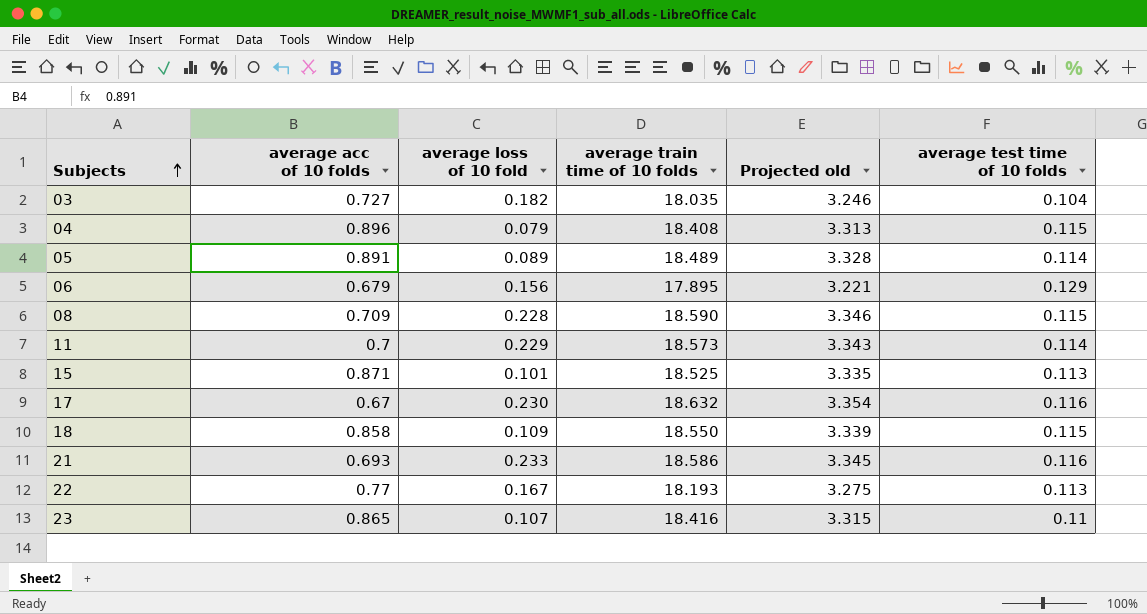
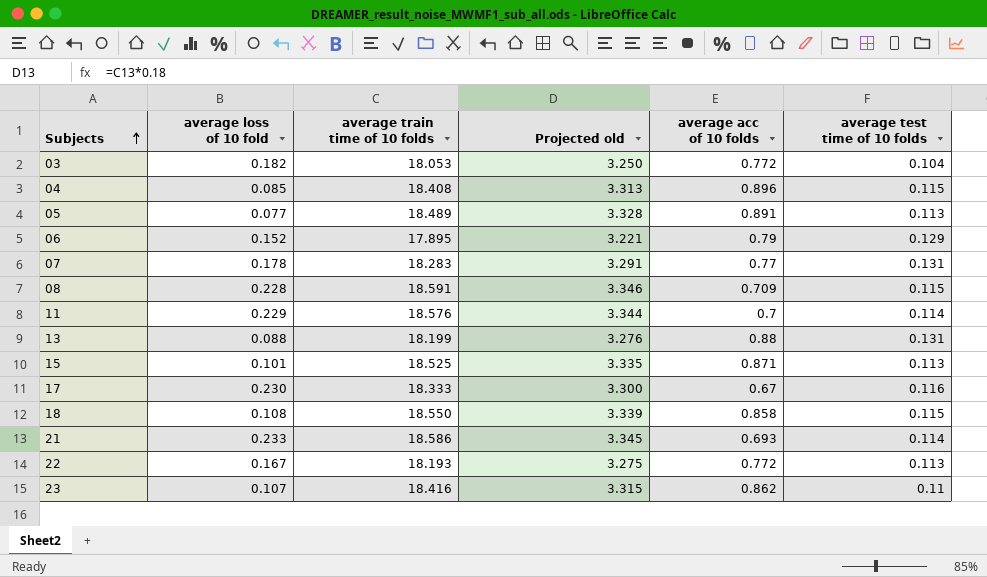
column average acc of 10 folds | position: 2 -> 5
03 | average train time of 10 folds: 18.035 -> 18.053
03 | Projected old: 3.246 -> 3.250
03 | average acc of 10 folds: 0.727 -> 0.772
04 | average loss of 10 fold: 0.079 -> 0.085
05 | average loss of 10 fold: 0.089 -> 0.077
05 | average test time of 10 folds: 0.114 -> 0.113
06 | average loss of 10 fold: 0.156 -> 0.152
06 | average acc of 10 folds: 0.679 -> 0.79
row 07: none -> 0.178 | 18.283 | 3.291 | 0.77 | 0.131
08 | average train time of 10 folds: 18.590 -> 18.591
11 | average train time of 10 folds: 18.573 -> 18.576
11 | Projected old: 3.343 -> 3.344
row 13: none -> 0.088 | 18.199 | 3.276 | 0.88 | 0.131
17 | average train time of 10 folds: 18.632 -> 18.333
17 | Projected old: 3.354 -> 3.300
18 | average loss of 10 fold: 0.109 -> 0.108
21 | average test time of 10 folds: 0.116 -> 0.114
22 | average acc of 10 folds: 0.77 -> 0.772
23 | average acc of 10 folds: 0.865 -> 0.862

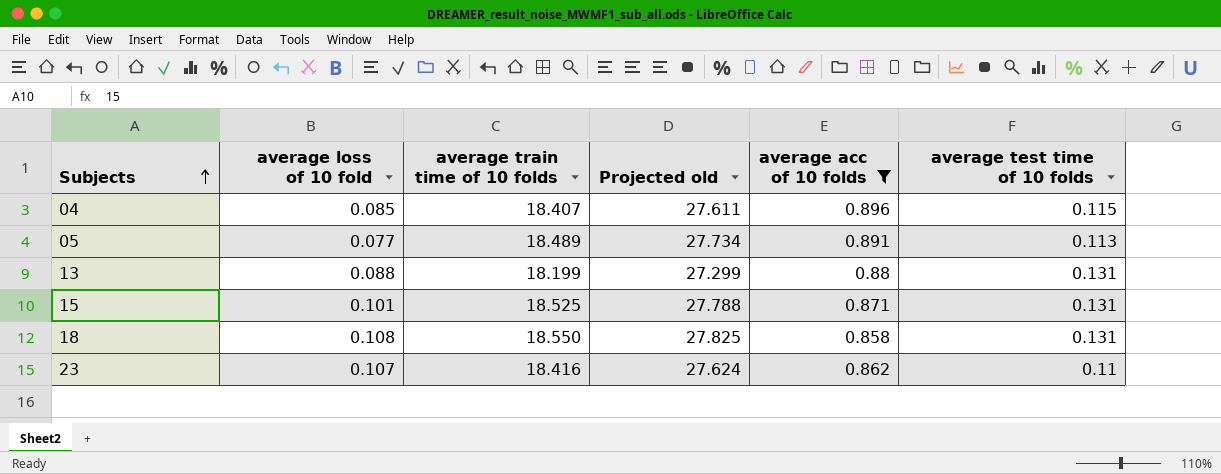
filter: none -> average acc of 10 folds >= 0.858
column Projected old | formula: [average train time of 10 folds] * 0.18 -> [average train time of 10 folds] * 1.5
04 | average train time of 10 folds: 18.408 -> 18.407
15 | average test time of 10 folds: 0.113 -> 0.131
18 | average test time of 10 folds: 0.115 -> 0.131

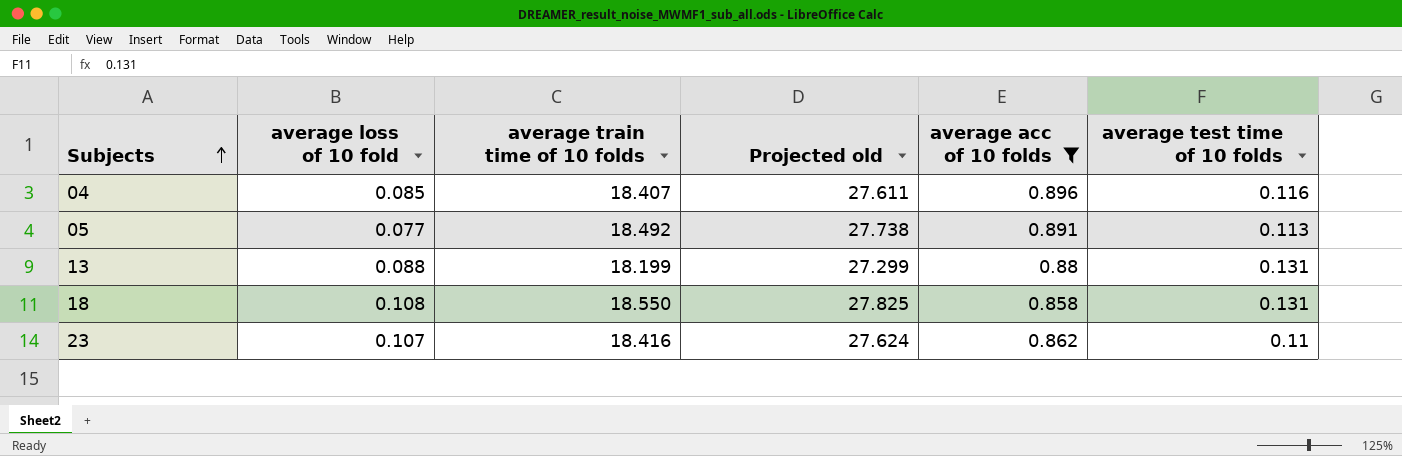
row 15: 0.101 | 18.525 | 27.788 | 0.871 | 0.131 -> none
04 | average test time of 10 folds: 0.115 -> 0.116
05 | average train time of 10 folds: 18.489 -> 18.492
05 | Projected old: 27.734 -> 27.738

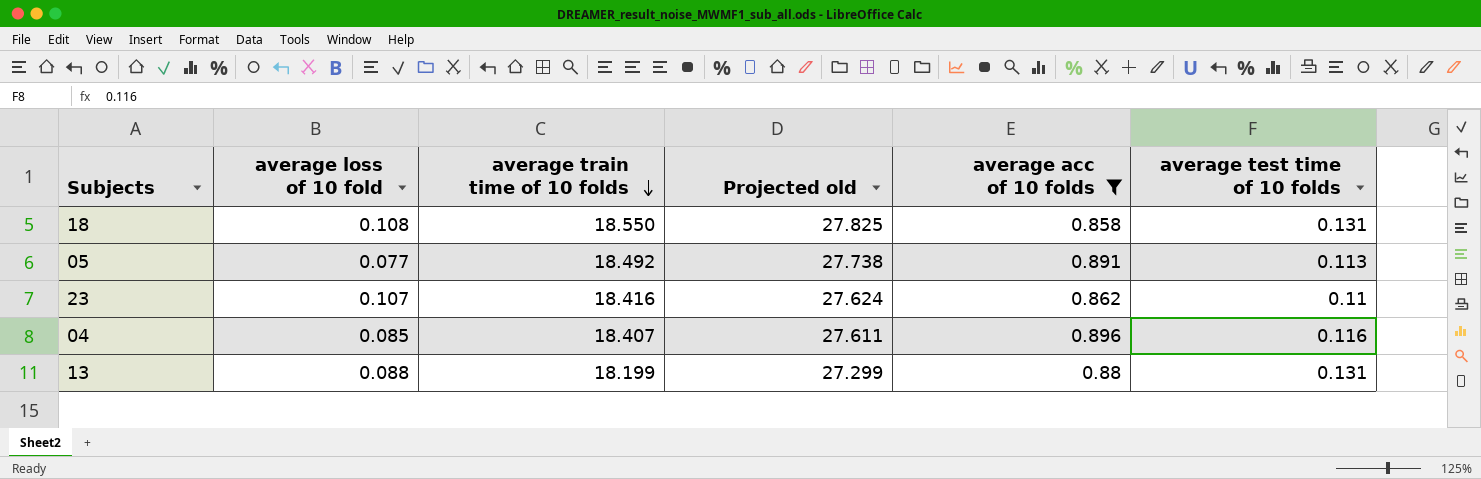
row order: Subjects ascending -> average train time of 10 folds descending

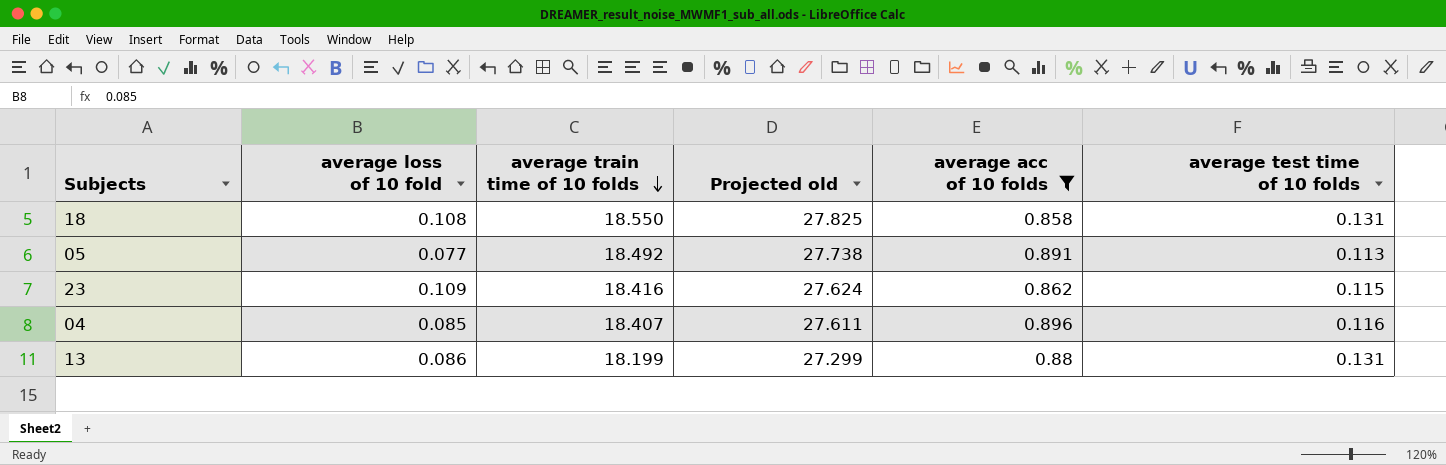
23 | average loss of 10 fold: 0.107 -> 0.109
23 | average test time of 10 folds: 0.11 -> 0.115
13 | average loss of 10 fold: 0.088 -> 0.086

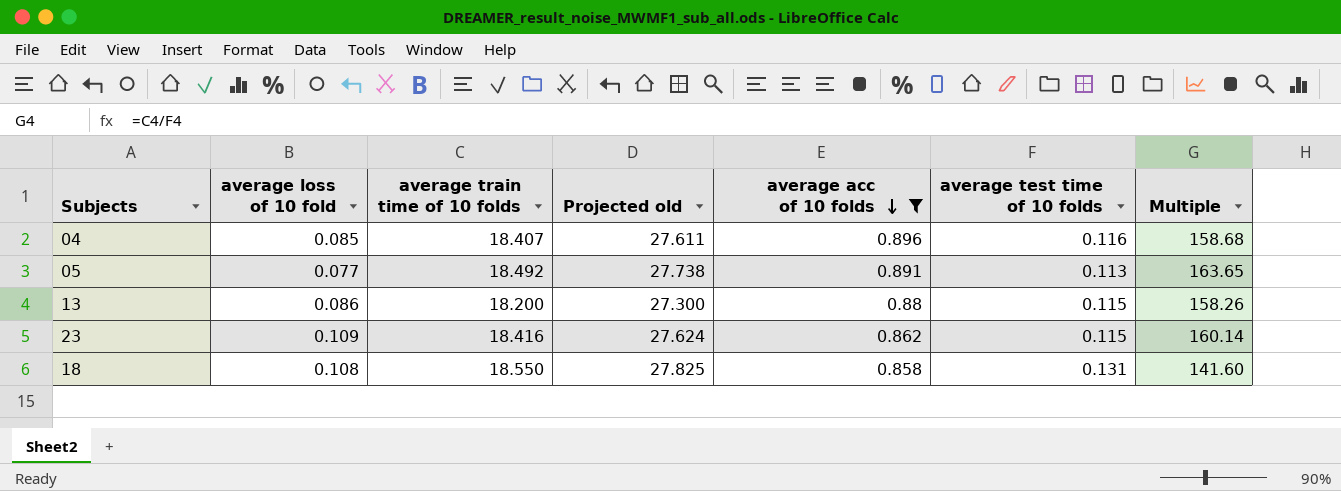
row order: average train time of 10 folds descending -> average acc of 10 folds descending
column Multiple | formula: none -> [average train time of 10 folds] / [average test time of 10 folds]
13 | average train time of 10 folds: 18.199 -> 18.200
13 | Projected old: 27.299 -> 27.300
13 | average test time of 10 folds: 0.131 -> 0.115

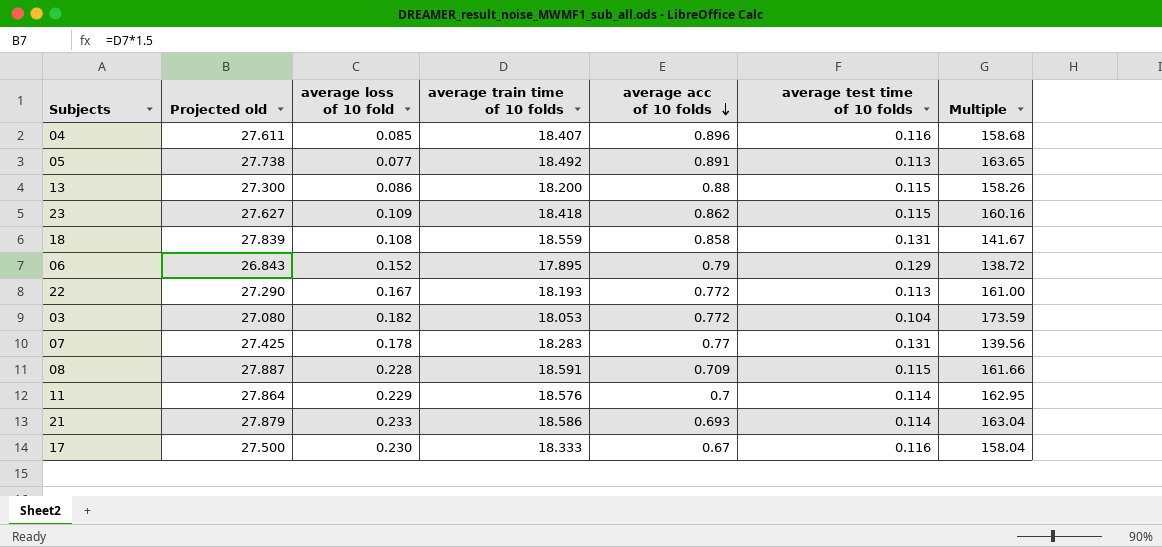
filter: average acc of 10 folds >= 0.858 -> none
column Projected old | position: 4 -> 2
23 | Projected old: 27.624 -> 27.627
23 | average train time of 10 folds: 18.416 -> 18.418
23 | Multiple: 160.14 -> 160.16
18 | Projected old: 27.825 -> 27.839
18 | average train time of 10 folds: 18.550 -> 18.559
18 | Multiple: 141.60 -> 141.67

